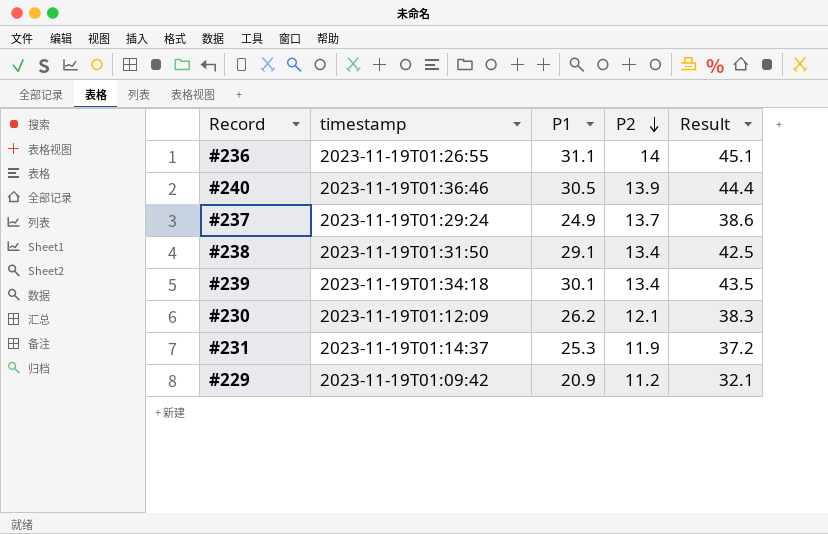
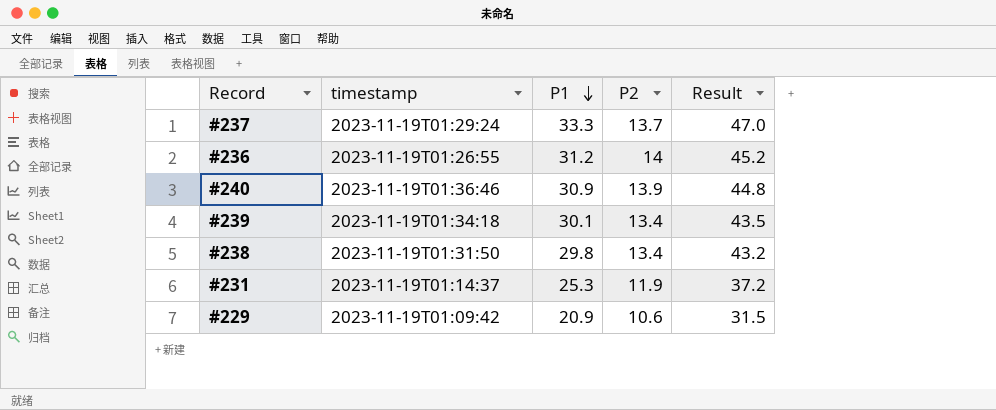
row order: P2 descending -> P1 descending
row #230: 2023-11-19T01:12:09 | 26.2 | 12.1 | 38.3 -> none
#237 | P1: 24.9 -> 33.3
#237 | Result: 38.6 -> 47.0
#236 | P1: 31.1 -> 31.2
#236 | Result: 45.1 -> 45.2
#240 | P1: 30.5 -> 30.9
#240 | Result: 44.4 -> 44.8
#238 | P1: 29.1 -> 29.8
#238 | Result: 42.5 -> 43.2
#229 | P2: 11.2 -> 10.6
#229 | Result: 32.1 -> 31.5

